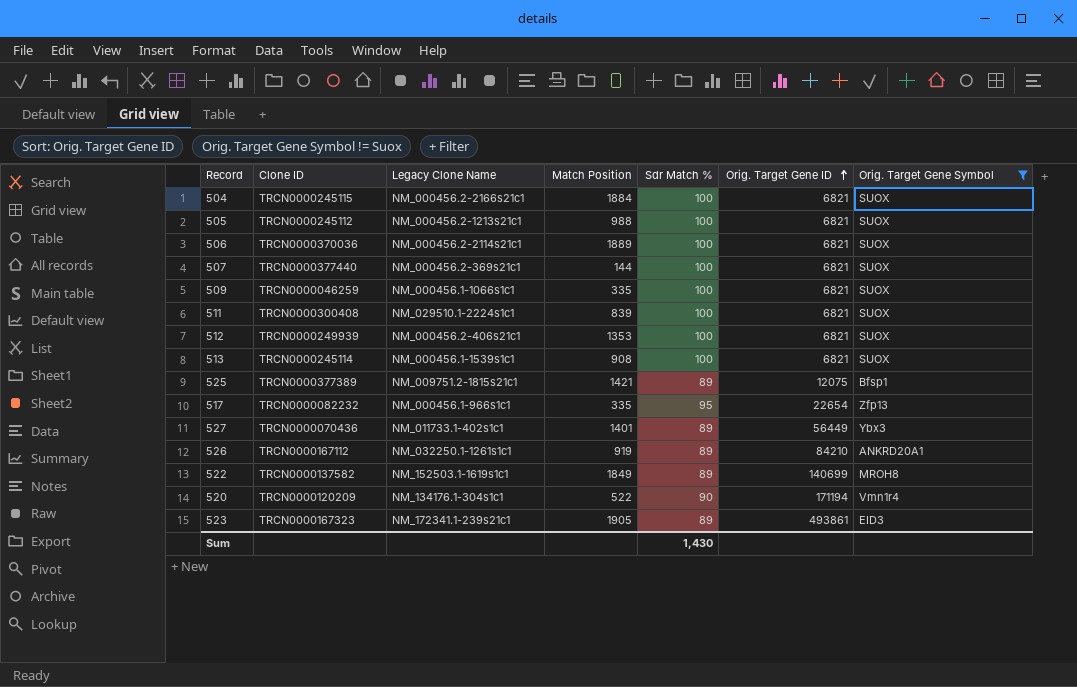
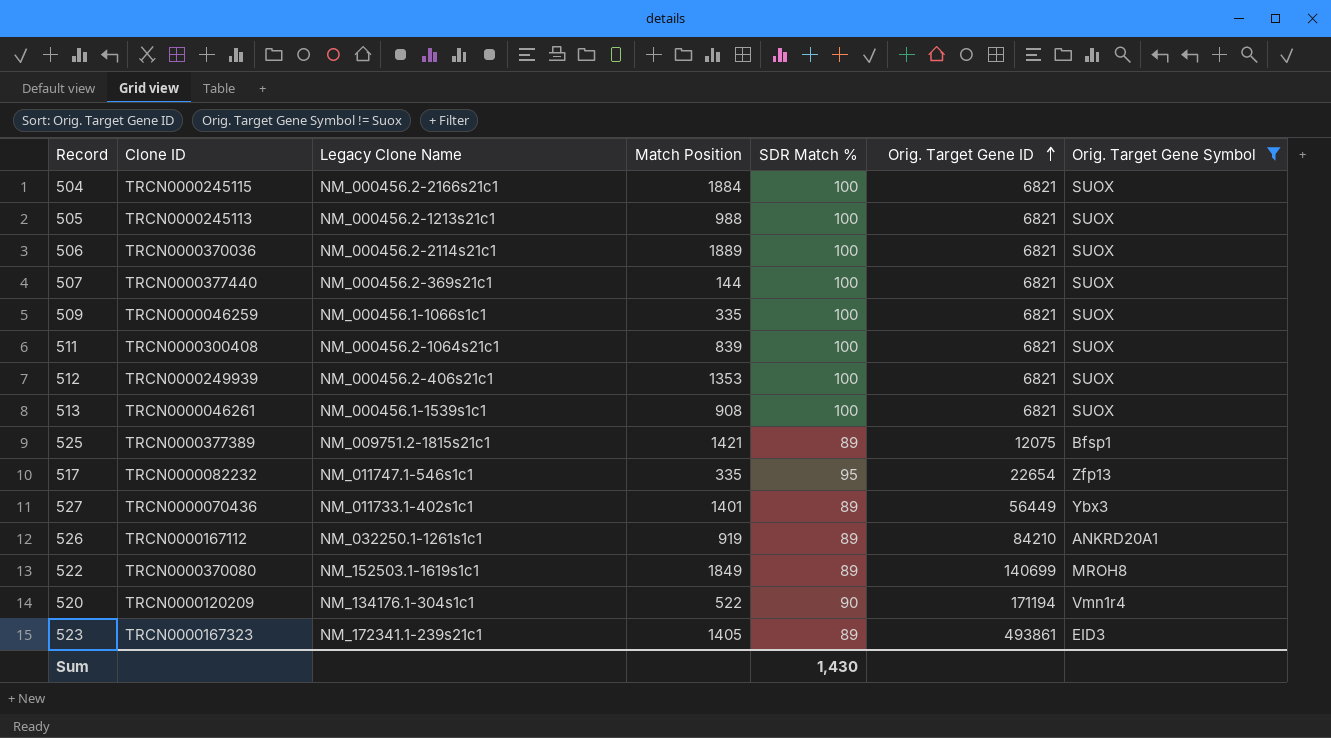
column name: Sdr Match % -> SDR Match %
505 | Clone ID: TRCN0000245112 -> TRCN0000245113
511 | Legacy Clone Name: NM_029510.1-2224s1c1 -> NM_000456.2-1064s21c1
513 | Clone ID: TRCN0000245114 -> TRCN0000046261
517 | Legacy Clone Name: NM_000456.1-966s1c1 -> NM_011747.1-546s1c1
522 | Clone ID: TRCN0000137582 -> TRCN0000370080
523 | Match Position: 1905 -> 1405

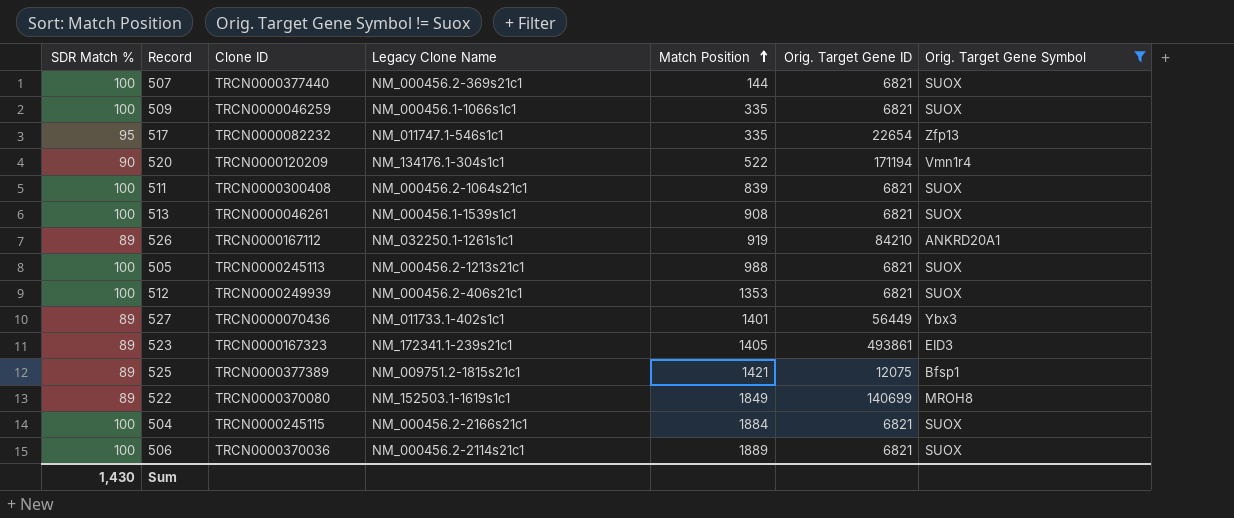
row order: Orig. Target Gene ID ascending -> Match Position ascending
column SDR Match % | position: 5 -> 1

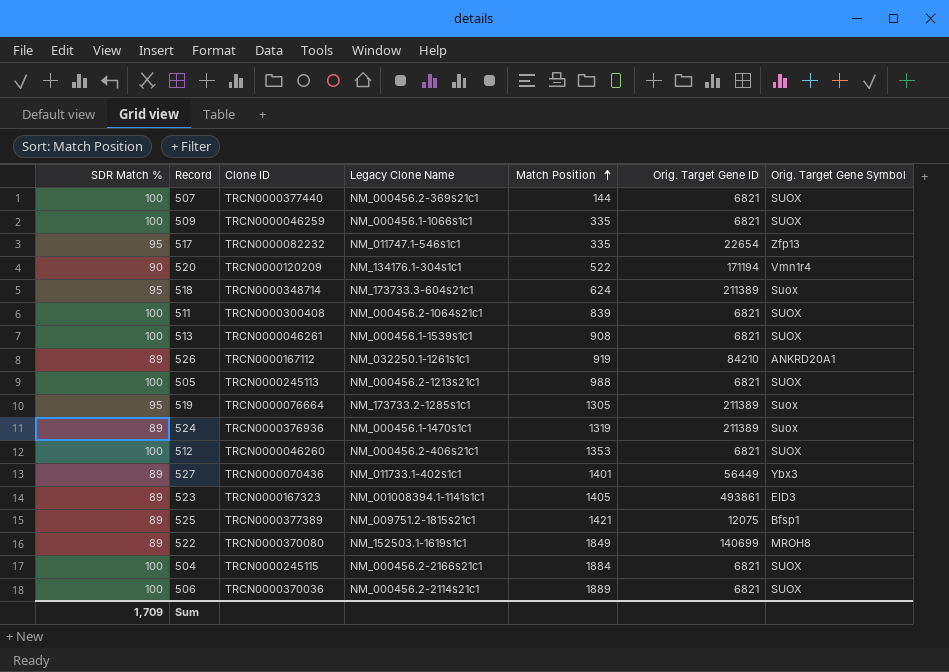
filter: Orig. Target Gene Symbol != Suox -> none
512 | Clone ID: TRCN0000249939 -> TRCN0000046260
523 | Legacy Clone Name: NM_172341.1-239s21c1 -> NM_001008394.1-1141s1c1
Sum | SDR Match %: 1,430 -> 1,709

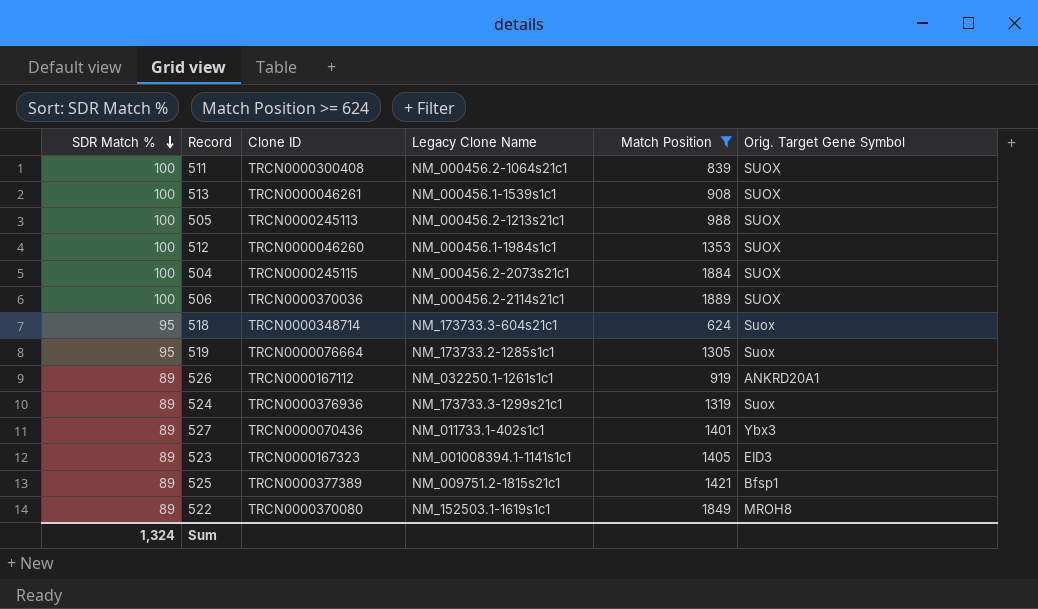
filter: none -> Match Position >= 624
row order: Match Position ascending -> SDR Match % descending
column Orig. Target Gene ID | position: 6 -> none
512 | Legacy Clone Name: NM_000456.2-406s21c1 -> NM_000456.1-1984s1c1
504 | Legacy Clone Name: NM_000456.2-2166s21c1 -> NM_000456.2-2073s21c1
524 | Legacy Clone Name: NM_000456.1-1470s1c1 -> NM_173733.3-1299s21c1
Sum | SDR Match %: 1,709 -> 1,324

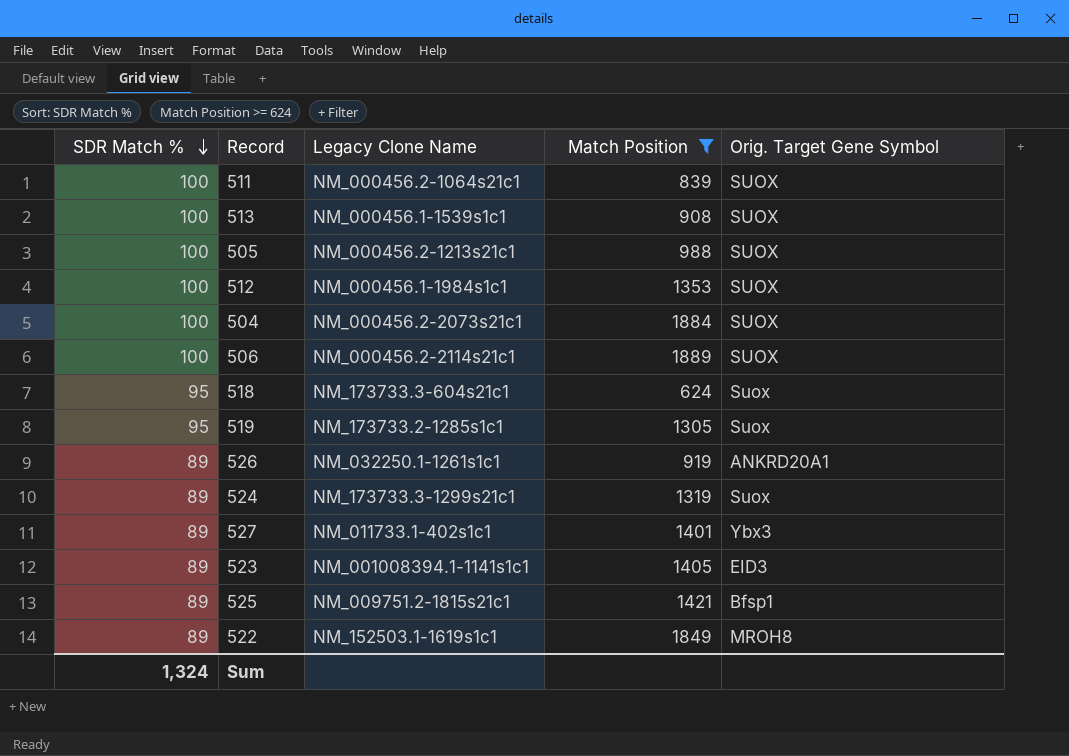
column Clone ID | position: 3 -> none

